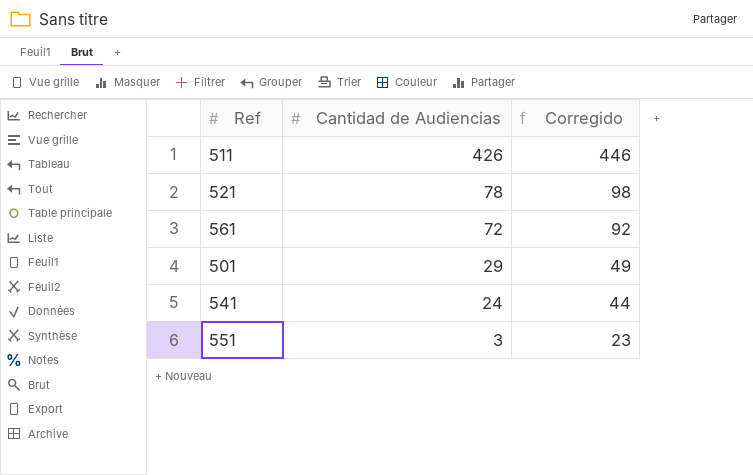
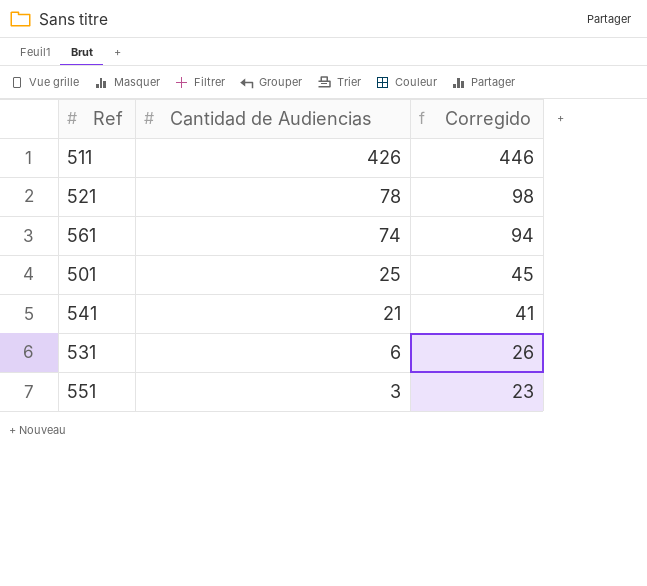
561 | Cantidad de Audiencias: 72 -> 74
561 | Corregido: 92 -> 94
501 | Cantidad de Audiencias: 29 -> 25
501 | Corregido: 49 -> 45
541 | Cantidad de Audiencias: 24 -> 21
541 | Corregido: 44 -> 41
row 531: none -> 6 | 26

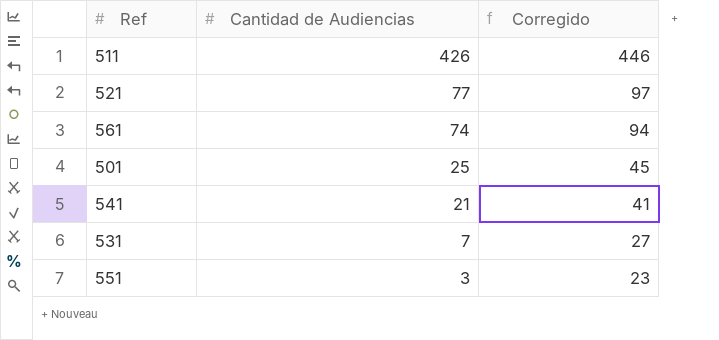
521 | Cantidad de Audiencias: 78 -> 77
521 | Corregido: 98 -> 97
531 | Cantidad de Audiencias: 6 -> 7
531 | Corregido: 26 -> 27

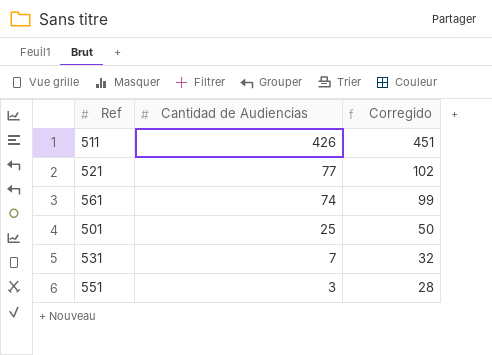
column Corregido | formula: [Cantidad de Audiencias] + 20 -> [Cantidad de Audiencias] + 25
row 541: 21 | 41 -> none

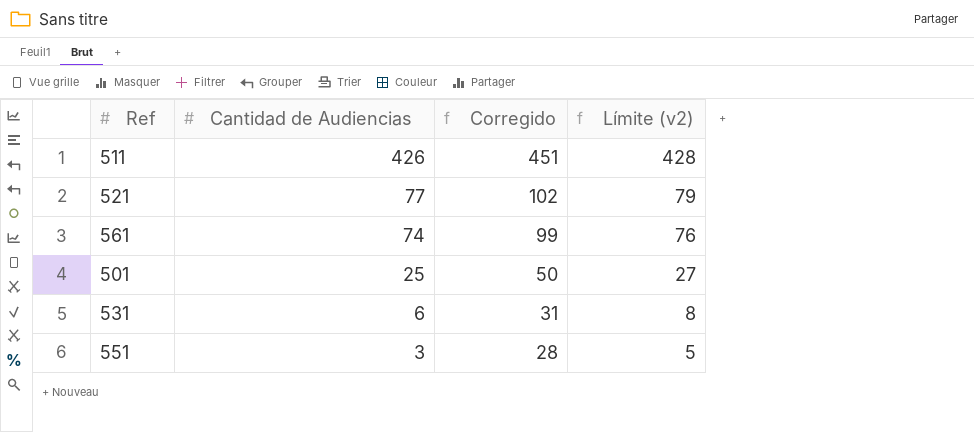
column Límite (v2) | formula: none -> [Cantidad de Audiencias] + 2
531 | Cantidad de Audiencias: 7 -> 6
531 | Corregido: 32 -> 31

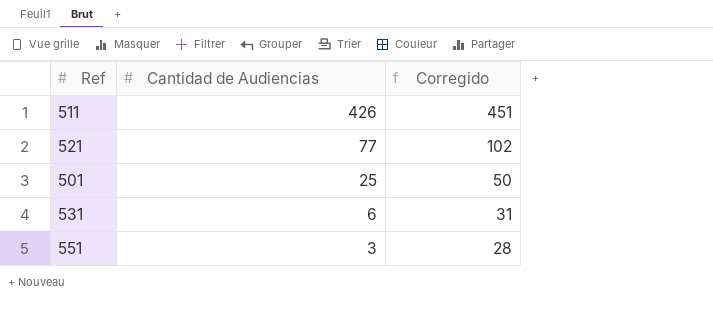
column Límite (v2) | formula: [Cantidad de Audiencias] + 2 -> none
row 561: 74 | 99 | 76 -> none

